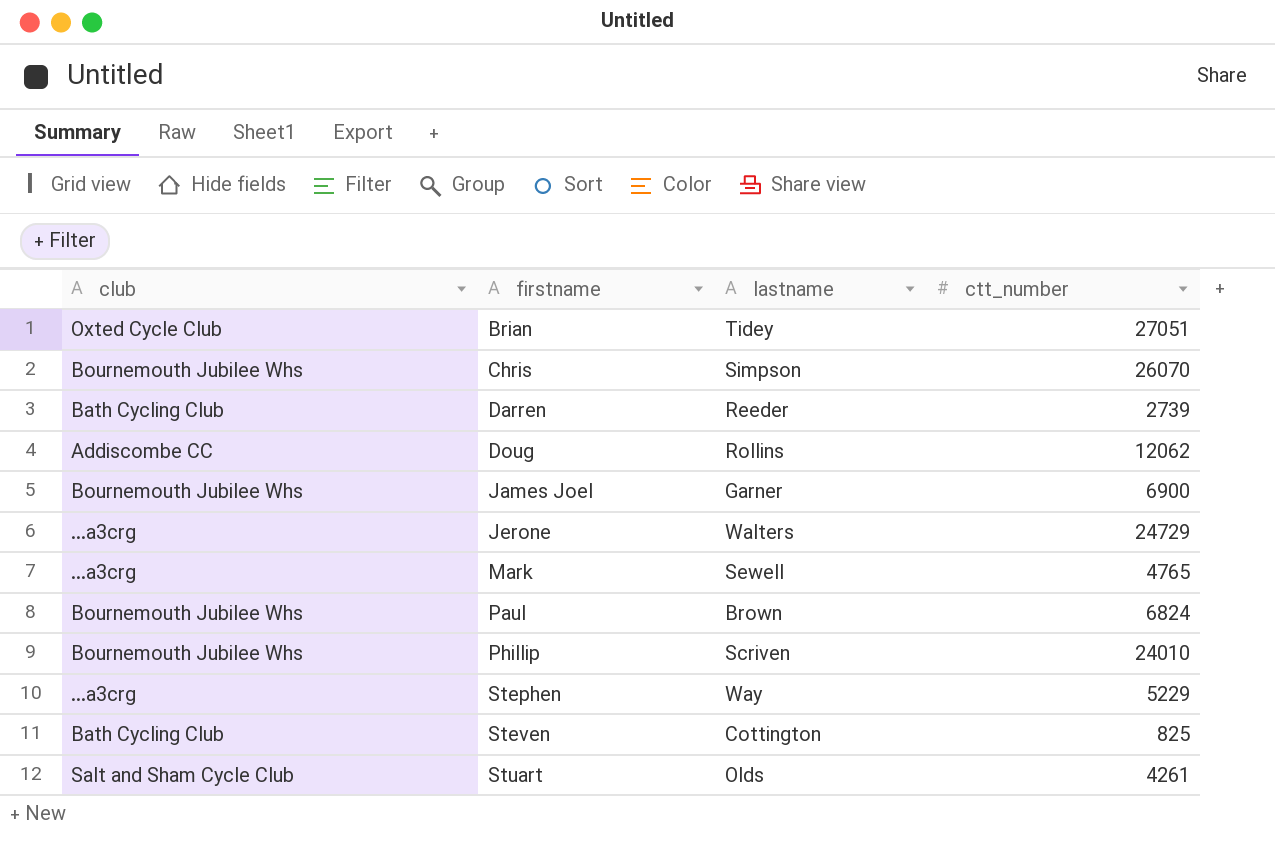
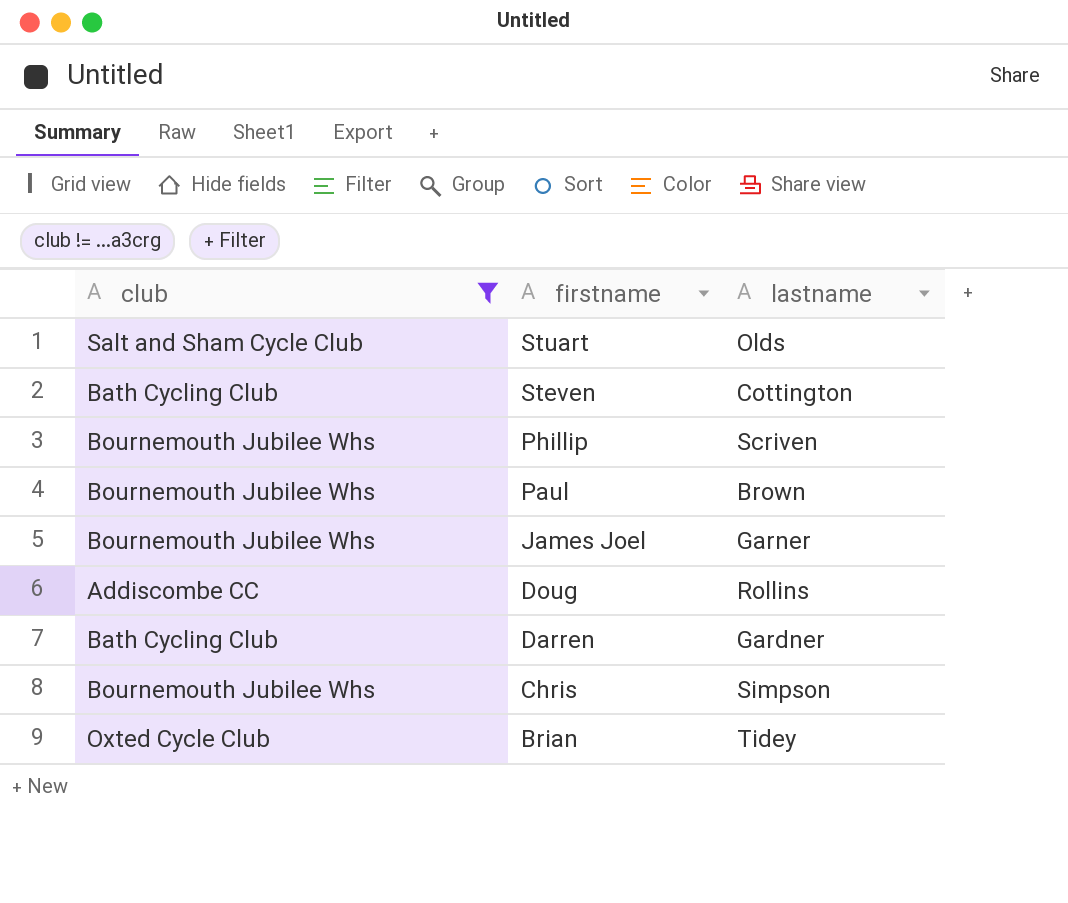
filter: none -> club != ...a3crg
row order: firstname ascending -> firstname descending
column ctt_number | position: 4 -> none
Darren | lastname: Reeder -> Gardner

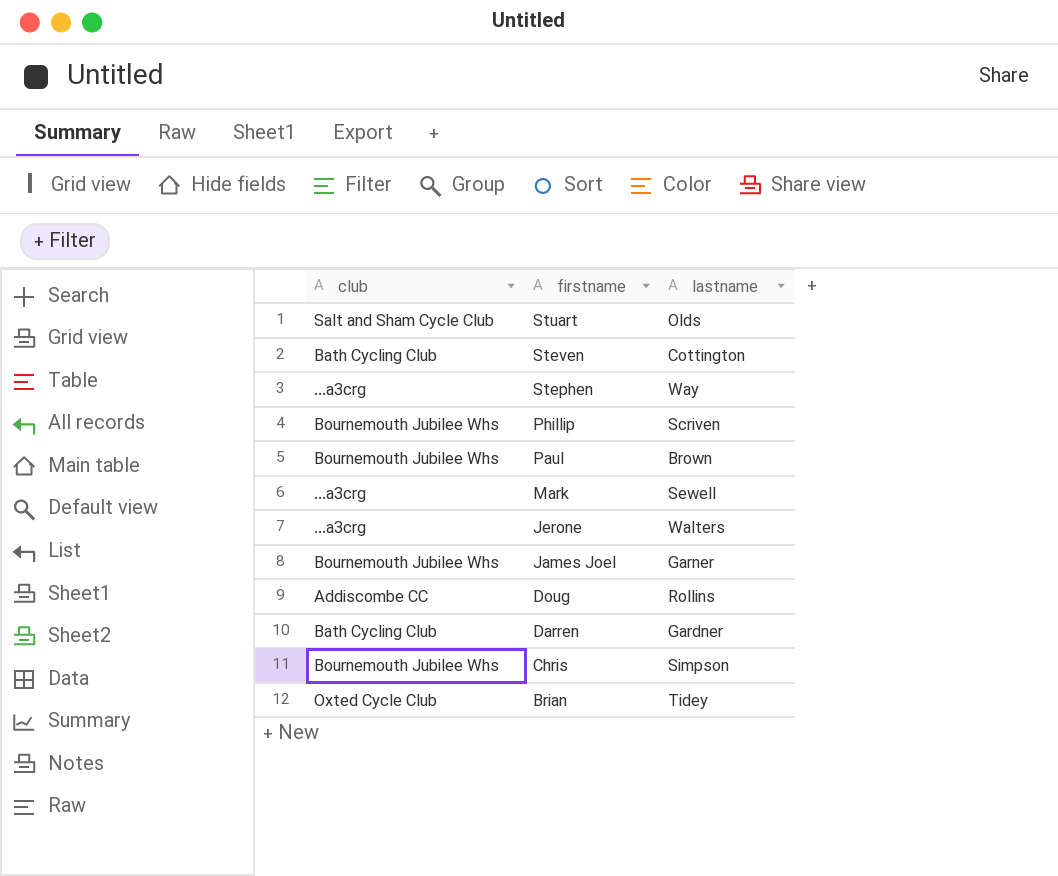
filter: club != ...a3crg -> none

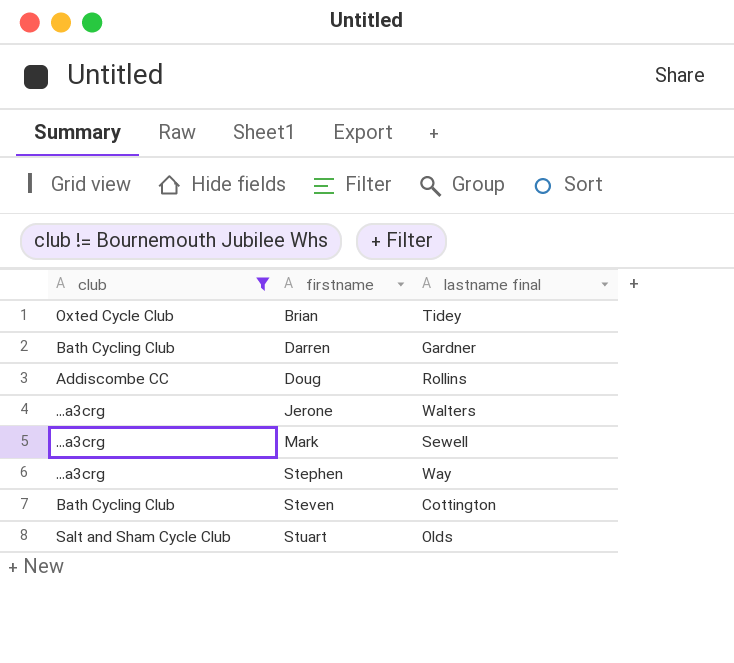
filter: none -> club != Bournemouth Jubilee Whs
row order: firstname descending -> firstname ascending
column name: lastname -> lastname final

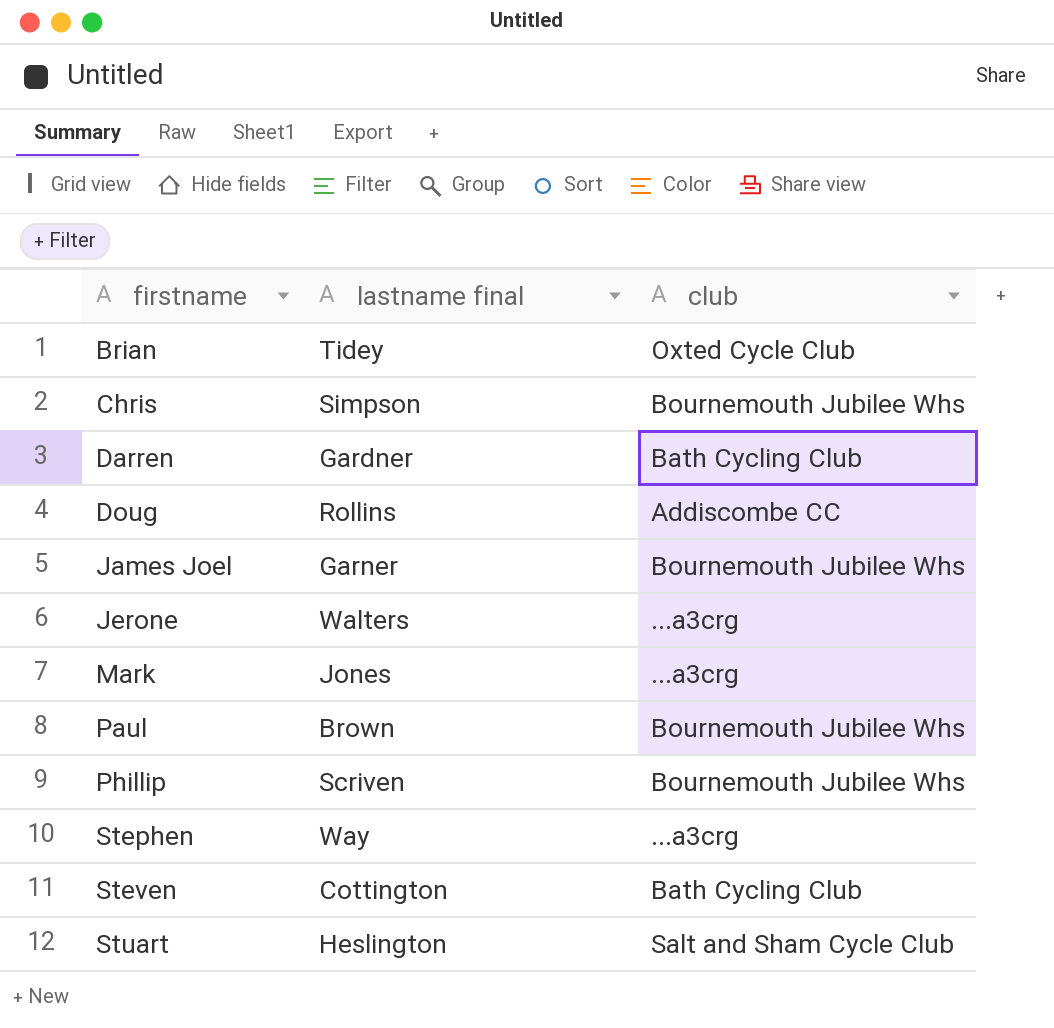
filter: club != Bournemouth Jubilee Whs -> none
column club | position: 1 -> 3
Mark | lastname final: Sewell -> Jones
Stuart | lastname final: Olds -> Heslington

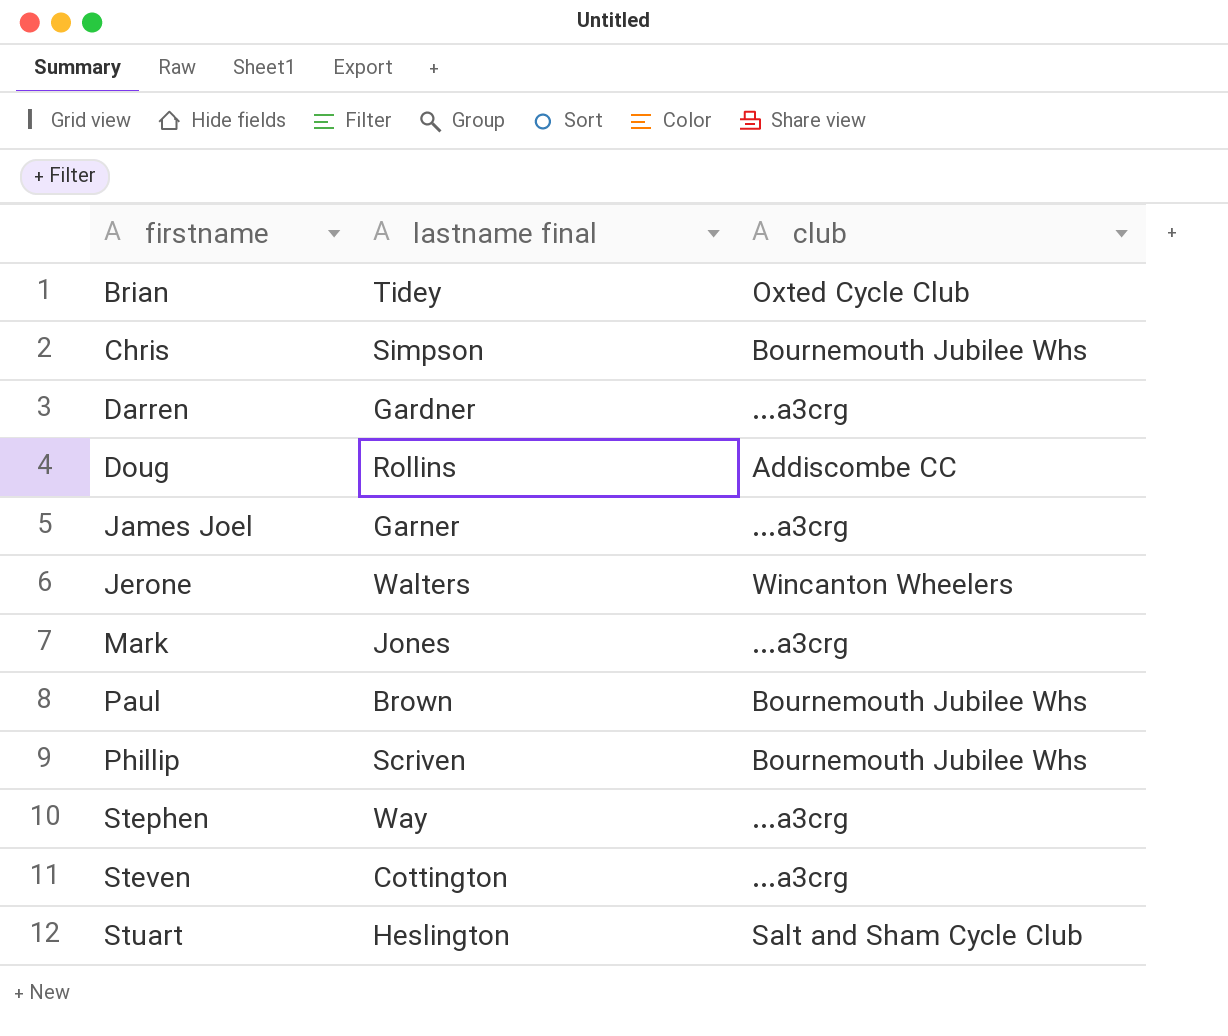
Darren | club: Bath Cycling Club -> ...a3crg
James Joel | club: Bournemouth Jubilee Whs -> ...a3crg
Jerone | club: ...a3crg -> Wincanton Wheelers
Steven | club: Bath Cycling Club -> ...a3crg

